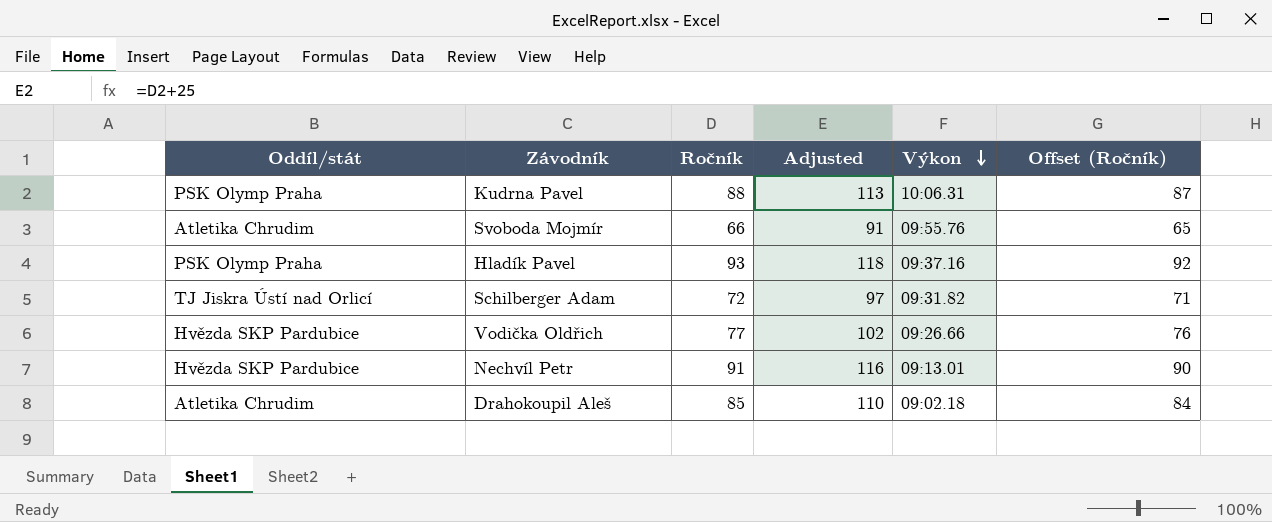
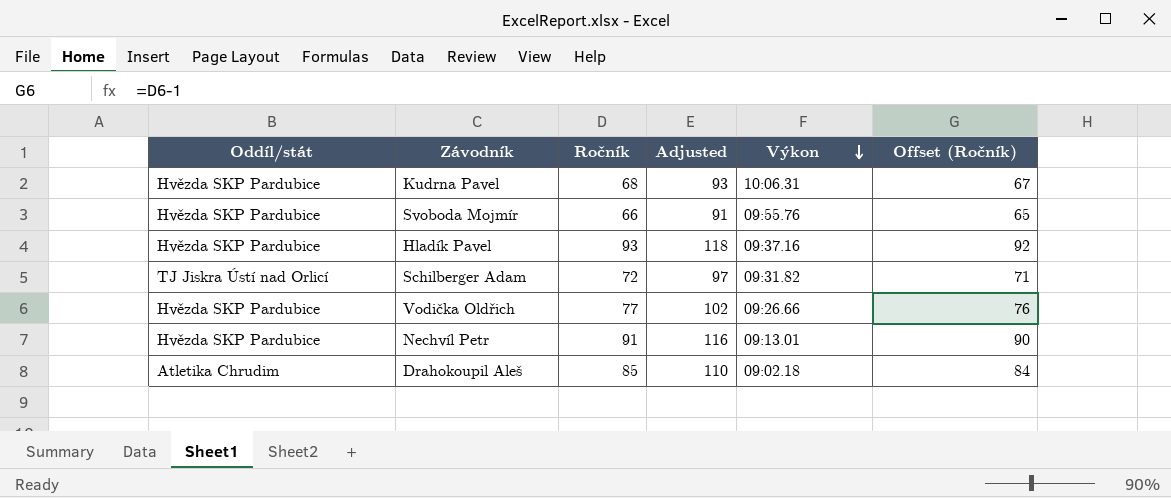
Kudrna Pavel | Oddíl/stát: PSK Olymp Praha -> Hvězda SKP Pardubice
Kudrna Pavel | Ročník: 88 -> 68
Kudrna Pavel | Adjusted: 113 -> 93
Kudrna Pavel | Offset (Ročník): 87 -> 67
Svoboda Mojmír | Oddíl/stát: Atletika Chrudim -> Hvězda SKP Pardubice
Hladík Pavel | Oddíl/stát: PSK Olymp Praha -> Hvězda SKP Pardubice

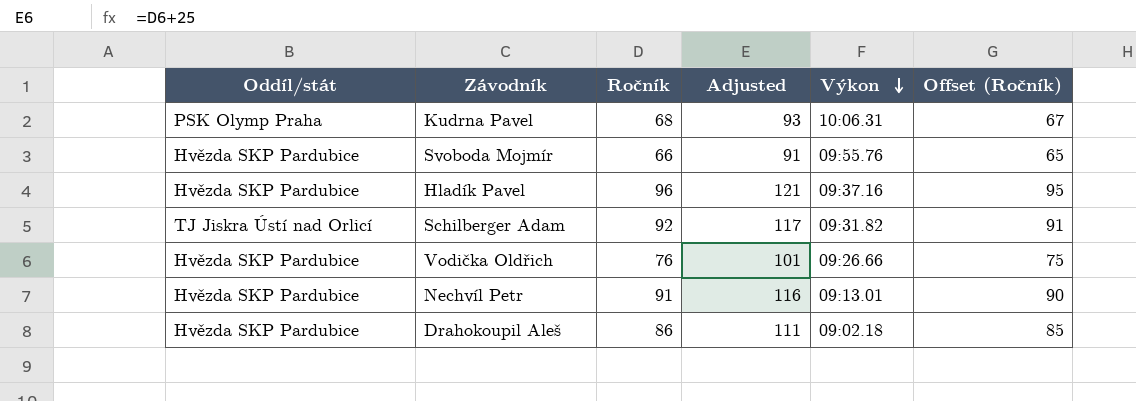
Kudrna Pavel | Oddíl/stát: Hvězda SKP Pardubice -> PSK Olymp Praha
Hladík Pavel | Ročník: 93 -> 96
Hladík Pavel | Adjusted: 118 -> 121
Hladík Pavel | Offset (Ročník): 92 -> 95
Schilberger Adam | Ročník: 72 -> 92
Schilberger Adam | Adjusted: 97 -> 117
Schilberger Adam | Offset (Ročník): 71 -> 91
Vodička Oldřich | Ročník: 77 -> 76
Vodička Oldřich | Adjusted: 102 -> 101
Vodička Oldřich | Offset (Ročník): 76 -> 75
Drahokoupil Aleš | Oddíl/stát: Atletika Chrudim -> Hvězda SKP Pardubice
Drahokoupil Aleš | Ročník: 85 -> 86
Drahokoupil Aleš | Adjusted: 110 -> 111
Drahokoupil Aleš | Offset (Ročník): 84 -> 85

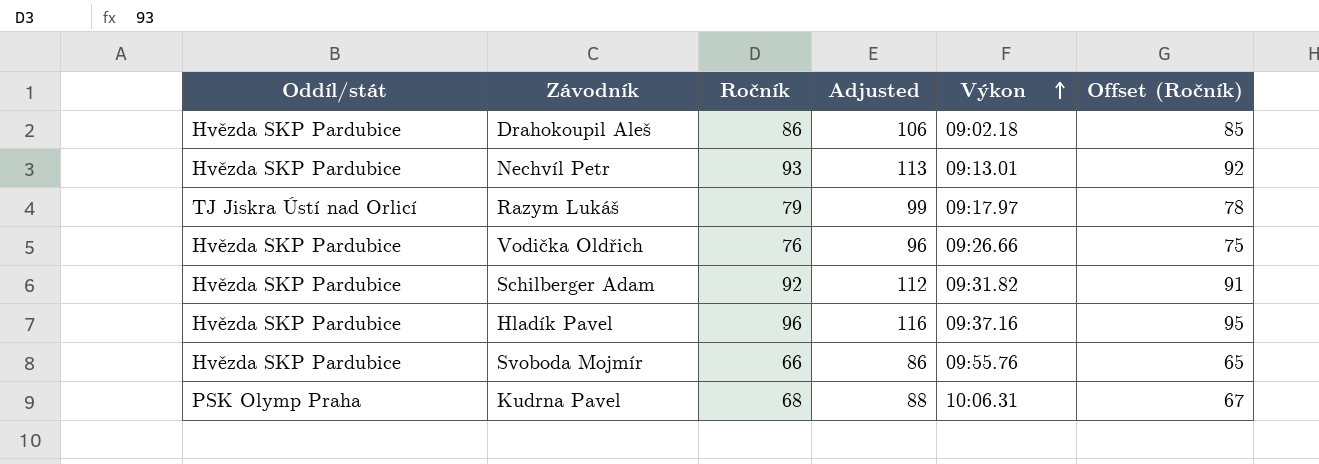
row order: Výkon descending -> Výkon ascending
column Adjusted | formula: [Ročník] + 25 -> [Ročník] + 20
Nechvíl Petr | Ročník: 91 -> 93
Nechvíl Petr | Offset (Ročník): 90 -> 92
row Razym Lukáš: none -> TJ Jiskra Ústí nad Orlicí | 79 | 99 | 09:17.97 | 78
Schilberger Adam | Oddíl/stát: TJ Jiskra Ústí nad Orlicí -> Hvězda SKP Pardubice

